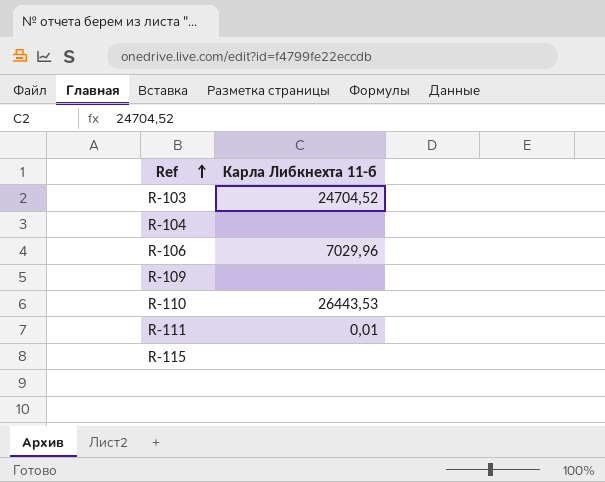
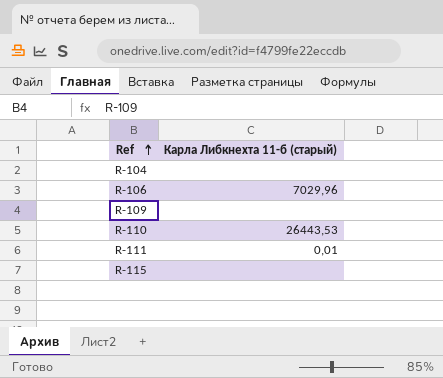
column name: Карла Либкнехта 11-б -> Карла Либкнехта 11-б (старый)
row R-103: 24704,52 -> none

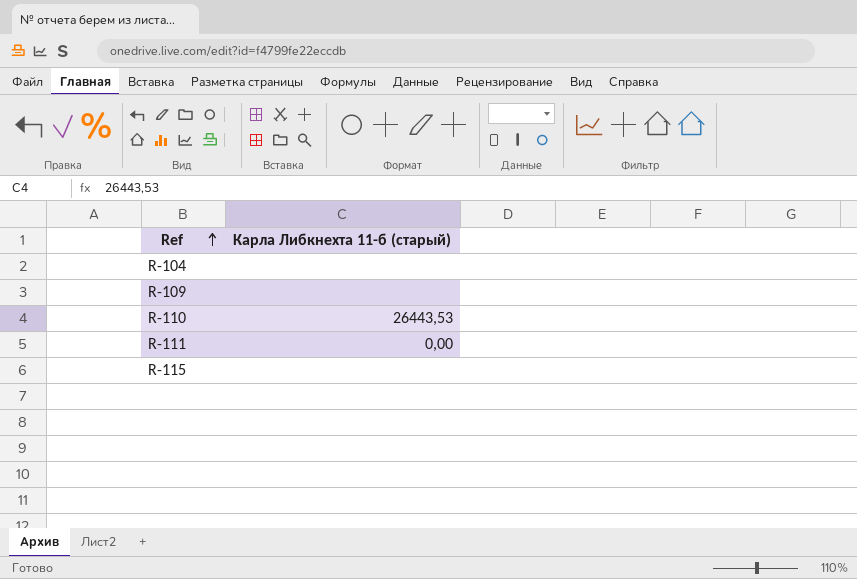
row R-106: 7029,96 -> none
R-111 | Карла Либкнехта 11-б (старый): 0,01 -> 0,00

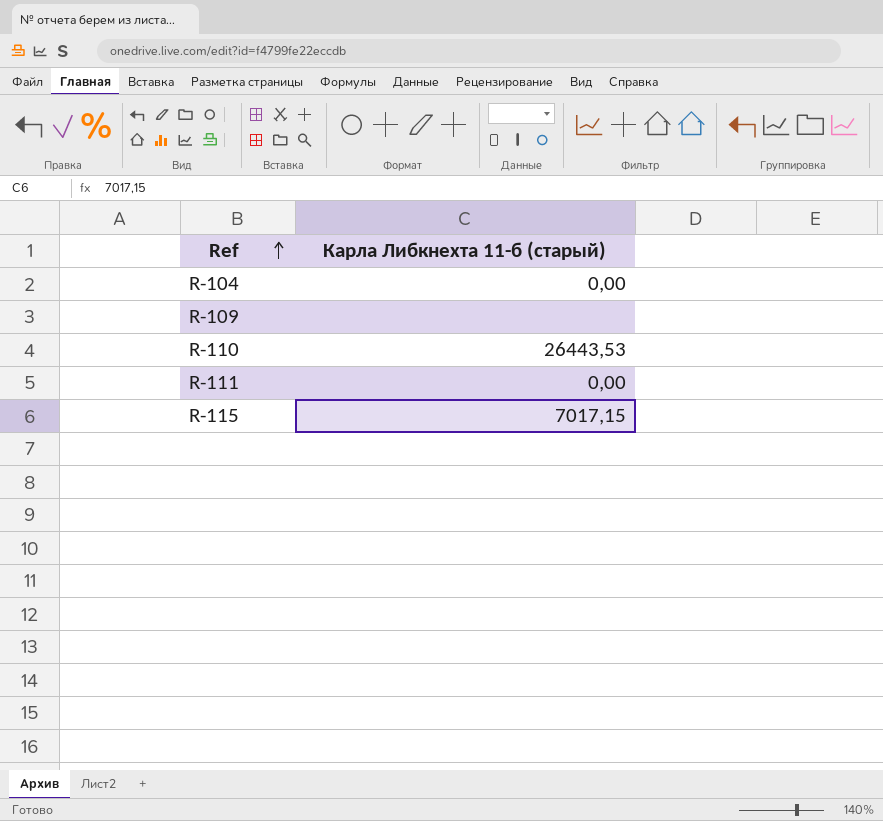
R-104 | Карла Либкнехта 11-б (старый): none -> 0,00
R-115 | Карла Либкнехта 11-б (старый): none -> 7017,15

